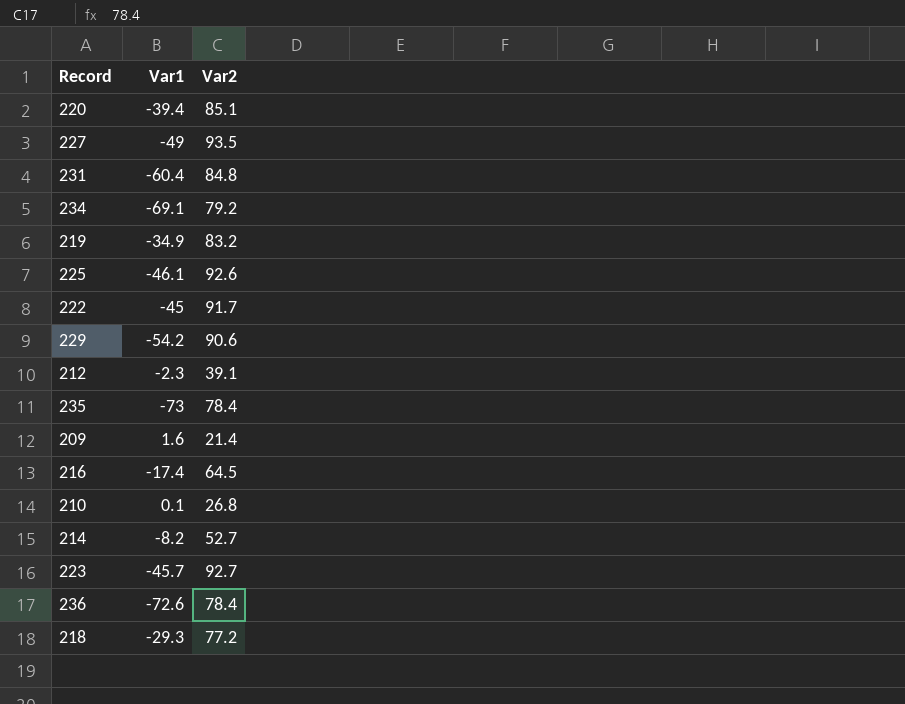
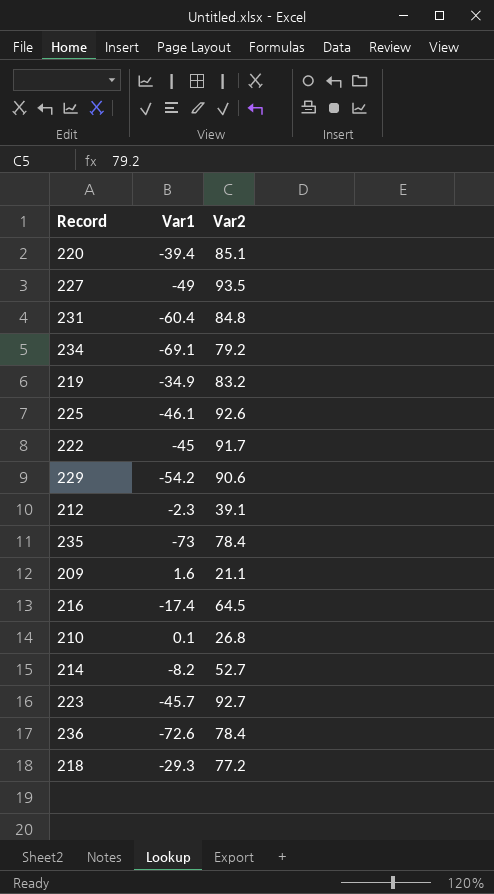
209 | Var2: 21.4 -> 21.1

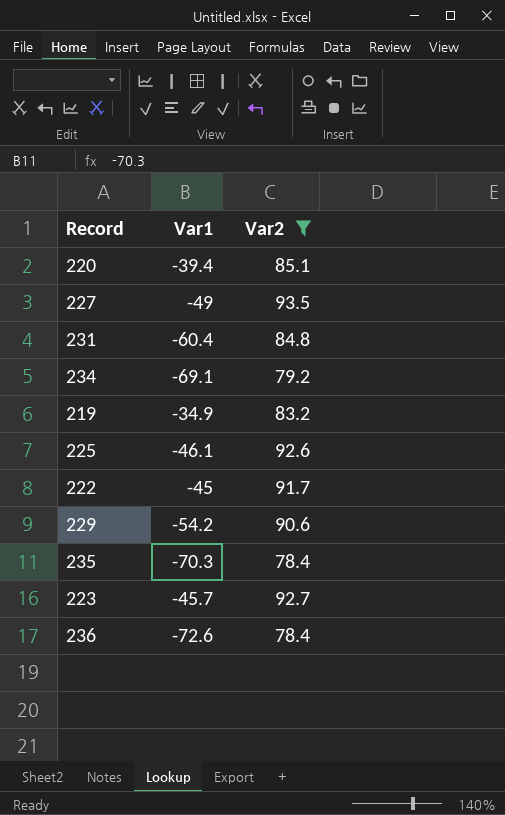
filter: none -> Var2 >= 78.4
235 | Var1: -73 -> -70.3

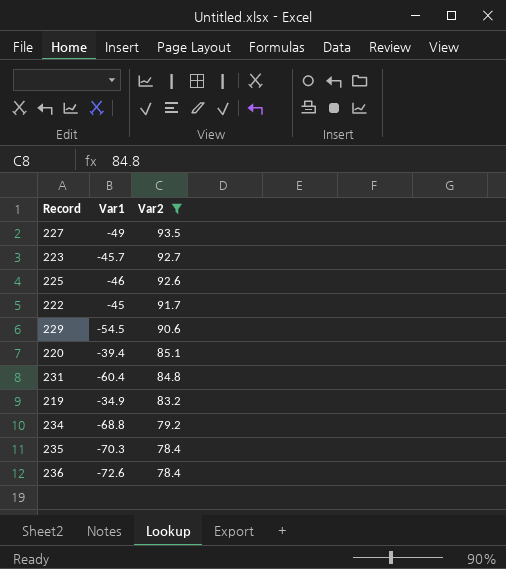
row order: none -> Var2 descending
225 | Var1: -46.1 -> -46
229 | Var1: -54.2 -> -54.5
234 | Var1: -69.1 -> -68.8

